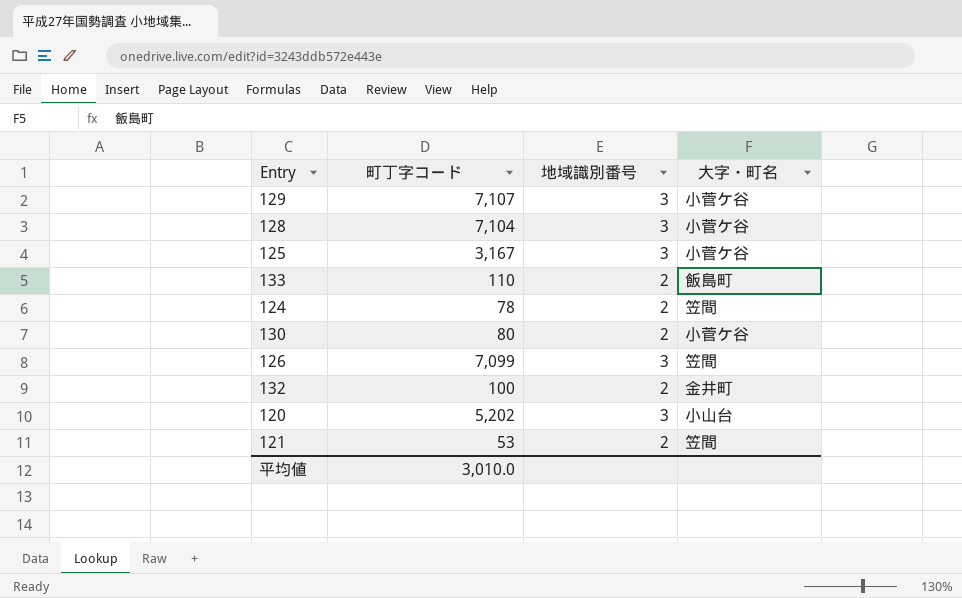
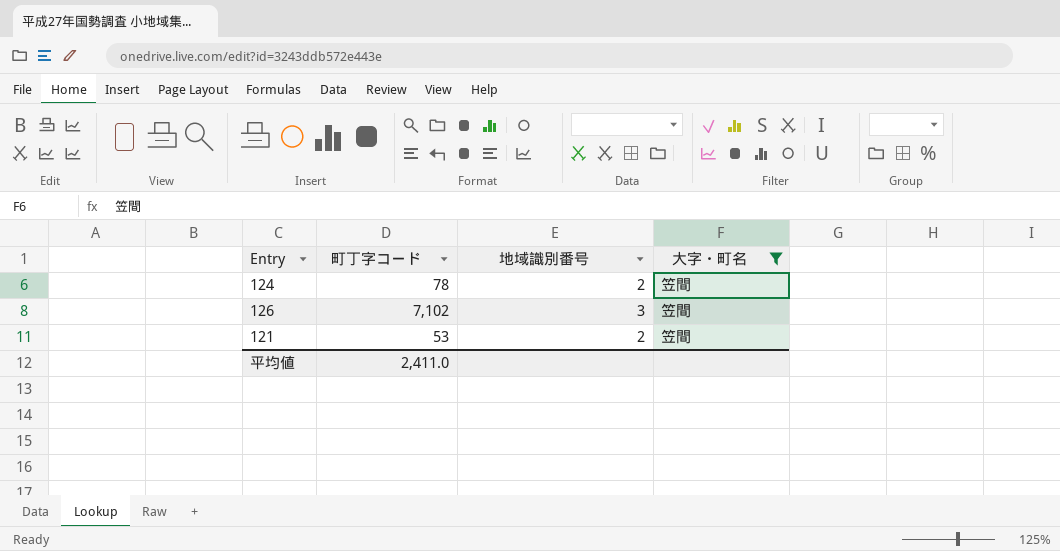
filter: none -> 大字・町名 = 笠間
126 | 町丁字コード: 7,099 -> 7,102
平均値 | 町丁字コード: 3,010.0 -> 2,411.0

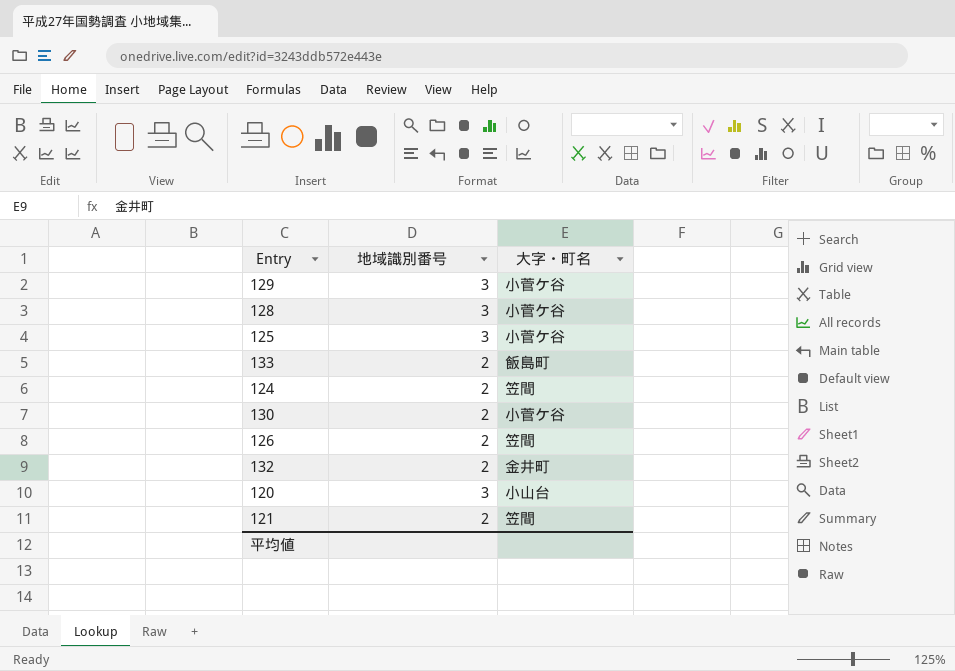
filter: 大字・町名 = 笠間 -> none
column 町丁字コード | position: 2 -> none
126 | 地域識別番号: 3 -> 2

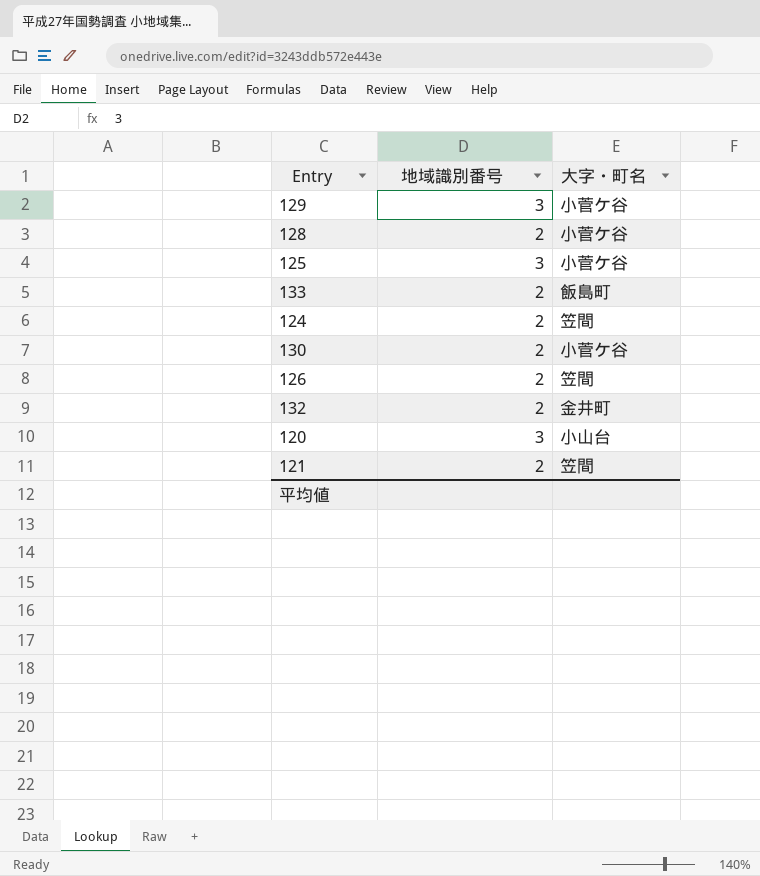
128 | 地域識別番号: 3 -> 2

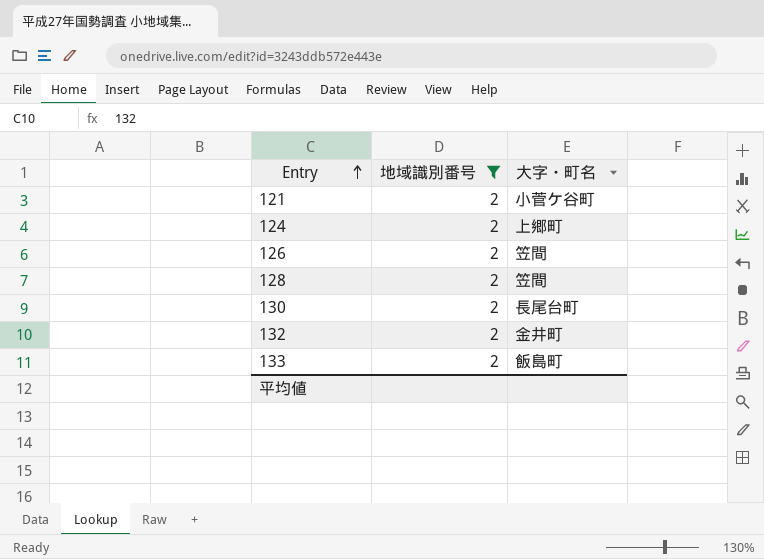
filter: none -> 地域識別番号 = 2
row order: none -> Entry ascending
121 | 大字・町名: 笠間 -> 小菅ケ谷町
124 | 大字・町名: 笠間 -> 上郷町
128 | 大字・町名: 小菅ケ谷 -> 笠間
130 | 大字・町名: 小菅ケ谷 -> 長尾台町

